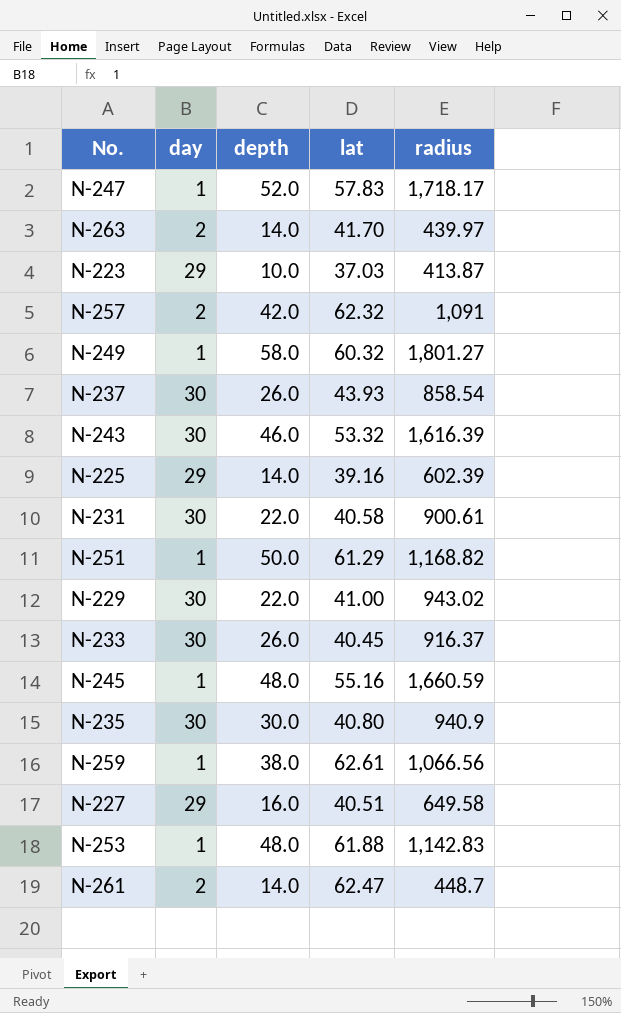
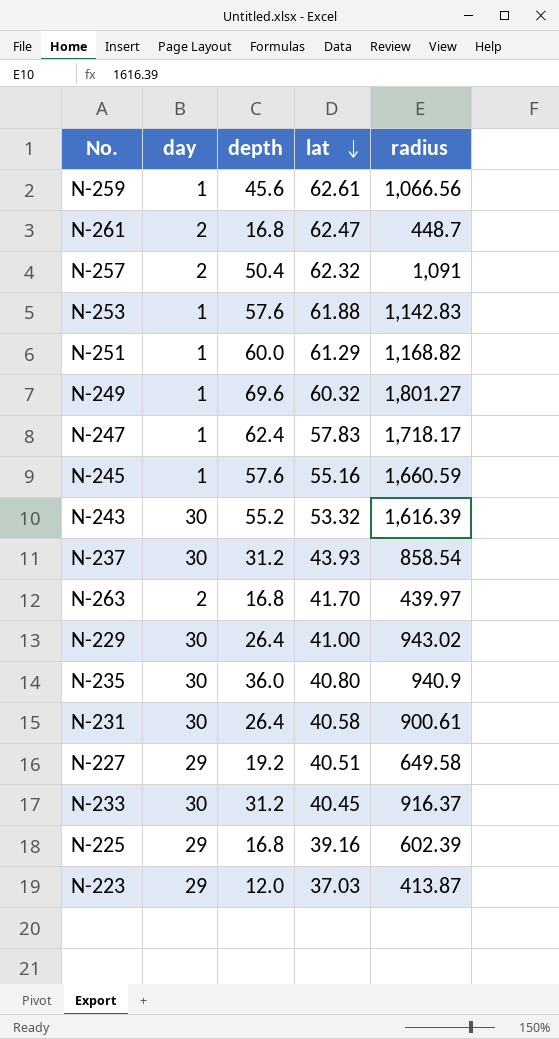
row order: none -> lat descending
N-259 | depth: 38.0 -> 45.6
N-261 | depth: 14.0 -> 16.8
N-257 | depth: 42.0 -> 50.4
N-253 | depth: 48.0 -> 57.6
N-251 | depth: 50.0 -> 60.0
N-249 | depth: 58.0 -> 69.6
N-247 | depth: 52.0 -> 62.4
N-245 | depth: 48.0 -> 57.6
N-243 | depth: 46.0 -> 55.2
N-237 | depth: 26.0 -> 31.2
N-263 | depth: 14.0 -> 16.8
N-229 | depth: 22.0 -> 26.4
N-235 | depth: 30.0 -> 36.0
N-231 | depth: 22.0 -> 26.4
N-227 | depth: 16.0 -> 19.2
N-233 | depth: 26.0 -> 31.2
N-225 | depth: 14.0 -> 16.8
N-223 | depth: 10.0 -> 12.0

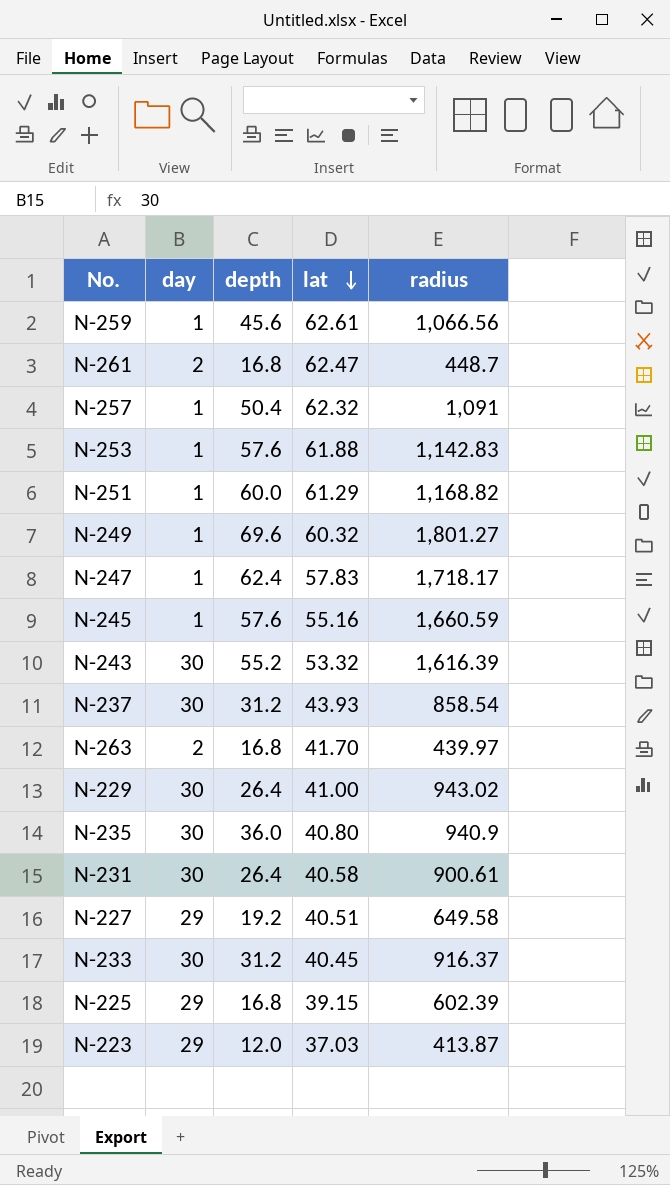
N-257 | day: 2 -> 1
N-225 | lat: 39.16 -> 39.15

